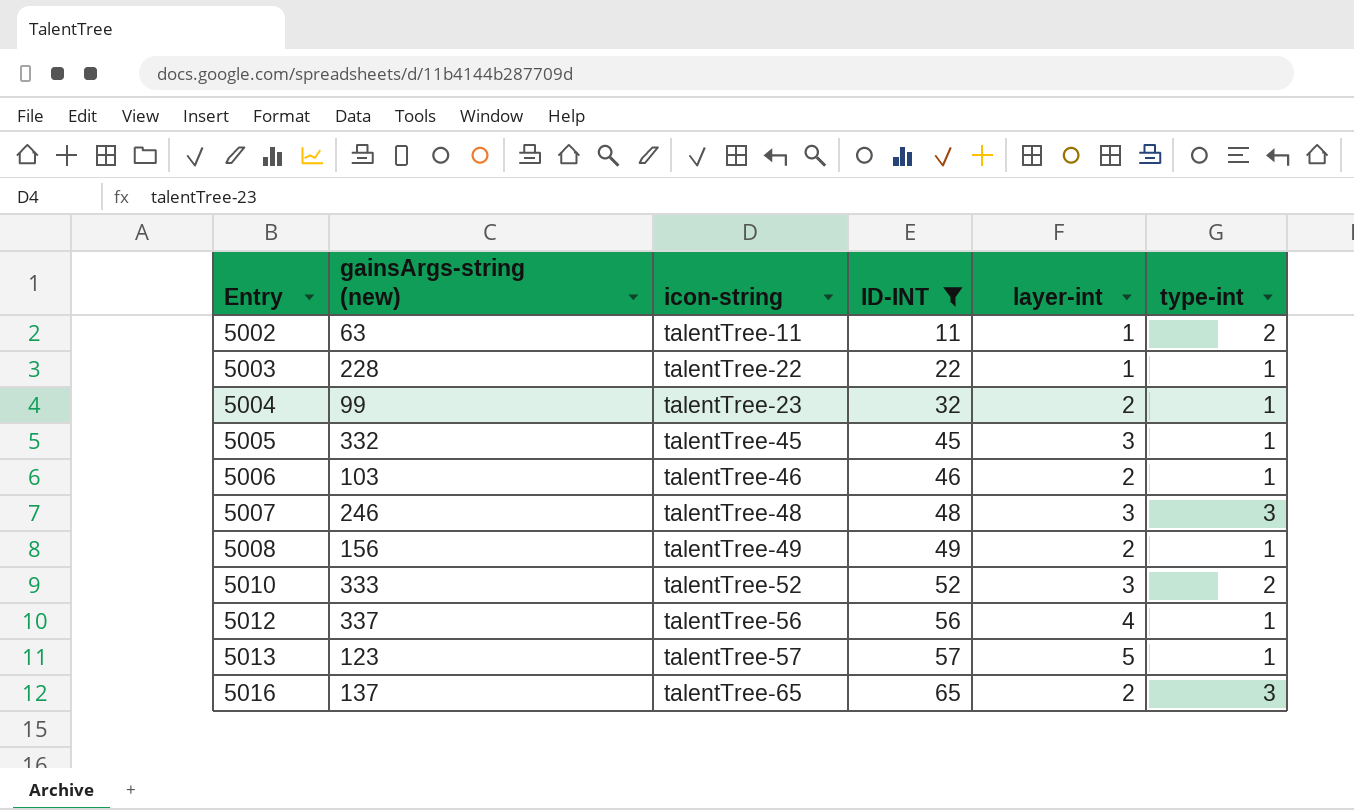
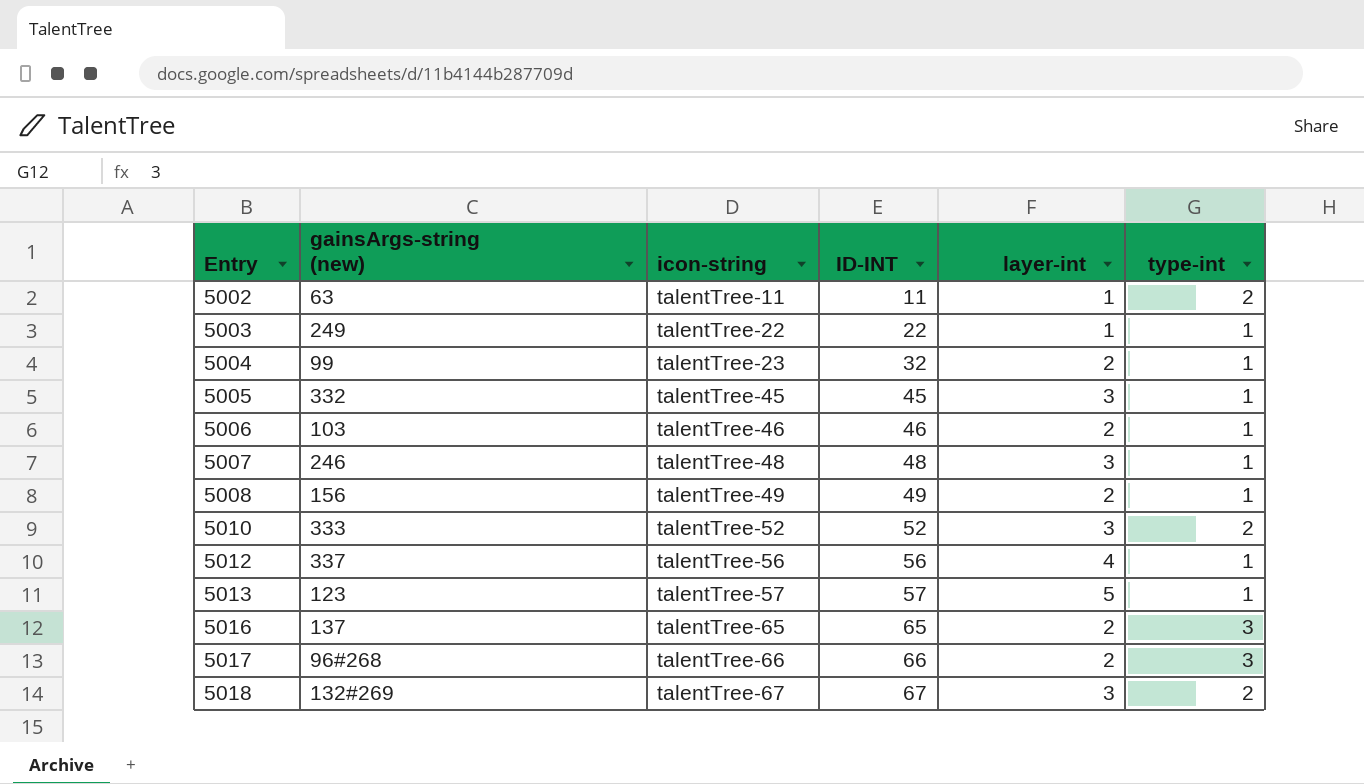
filter: ID-INT <= 65 -> none
5003 | gainsArgs-string (new): 228 -> 249
5007 | type-int: 3 -> 1

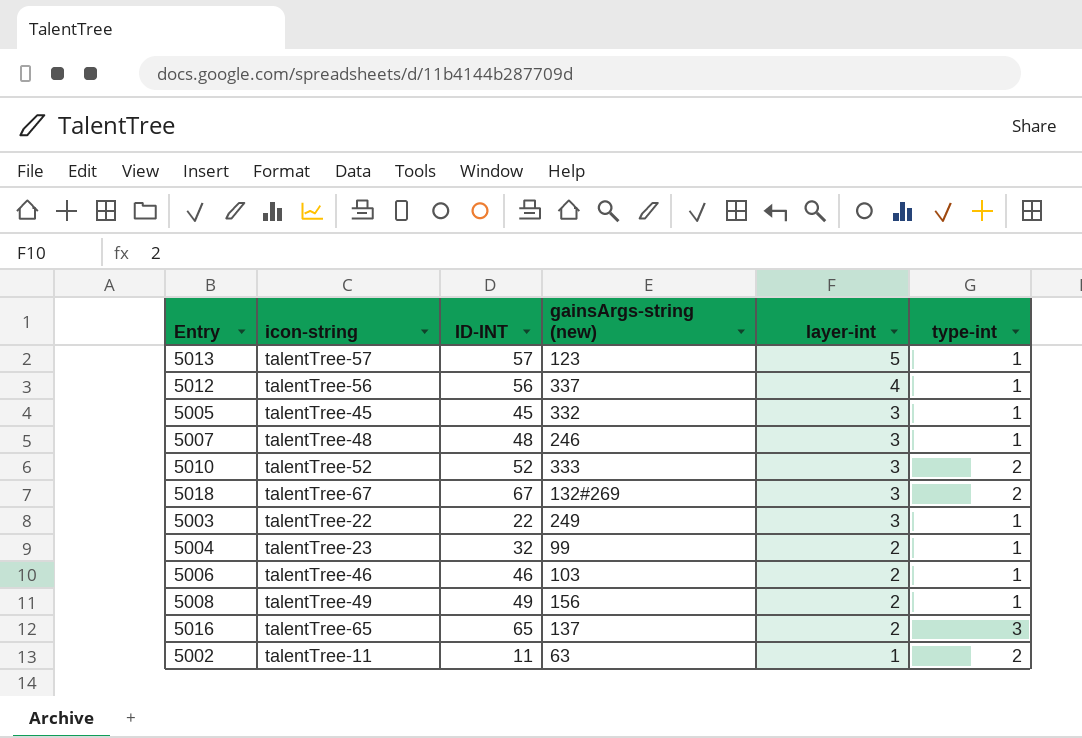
row order: Entry ascending -> layer-int descending
column gainsArgs-string (new) | position: 2 -> 4
row 5017: 96#268 | talentTree-66 | 66 | 2 | 3 -> none
5003 | layer-int: 1 -> 3

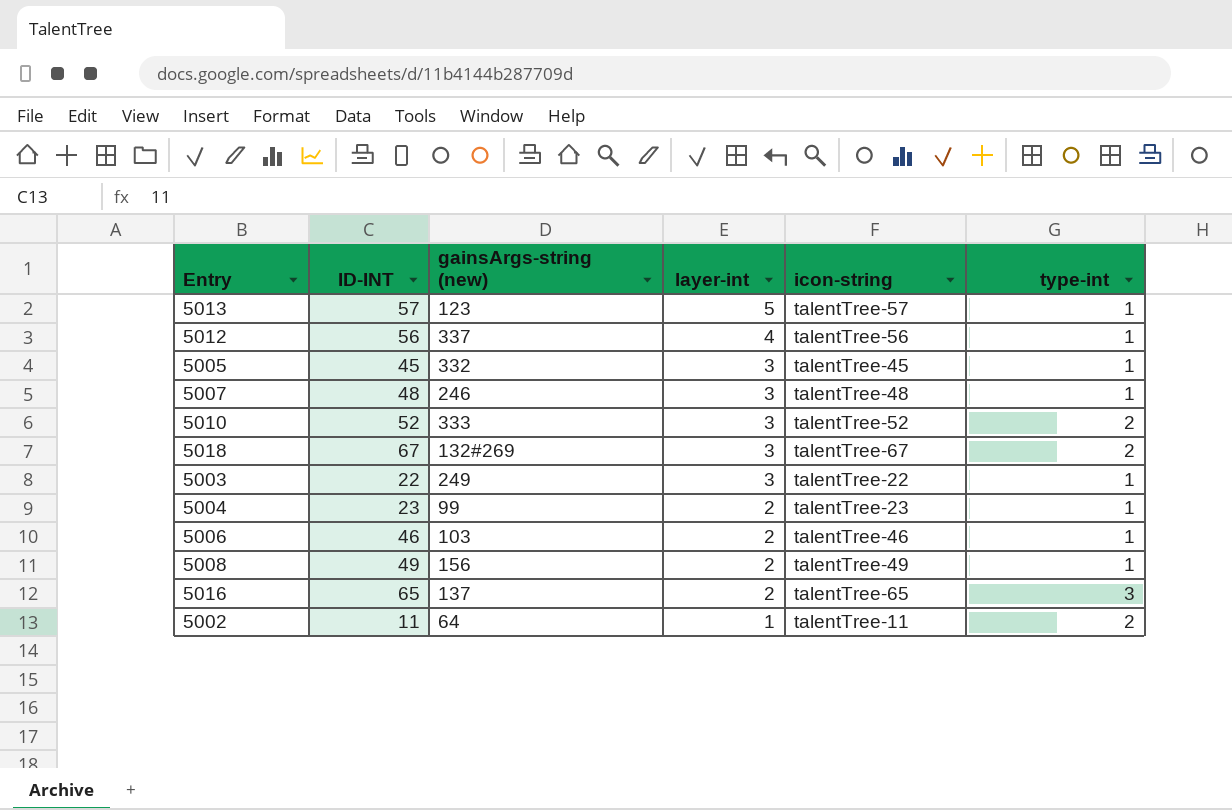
column icon-string | position: 2 -> 5
5004 | ID-INT: 32 -> 23
5002 | gainsArgs-string (new): 63 -> 64

